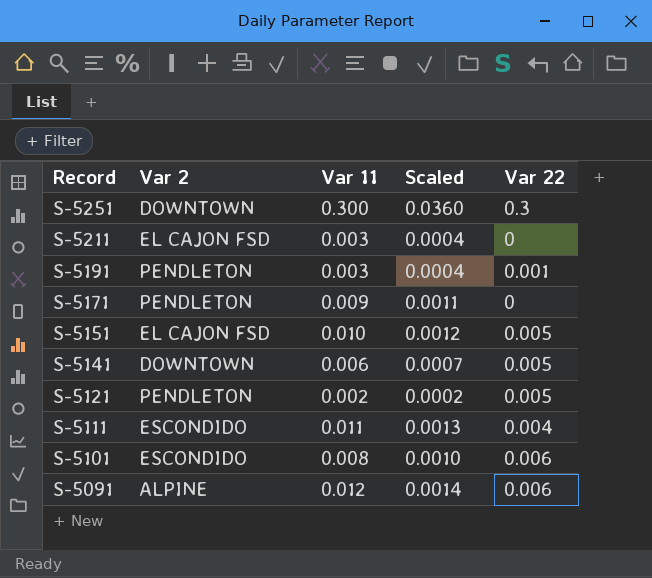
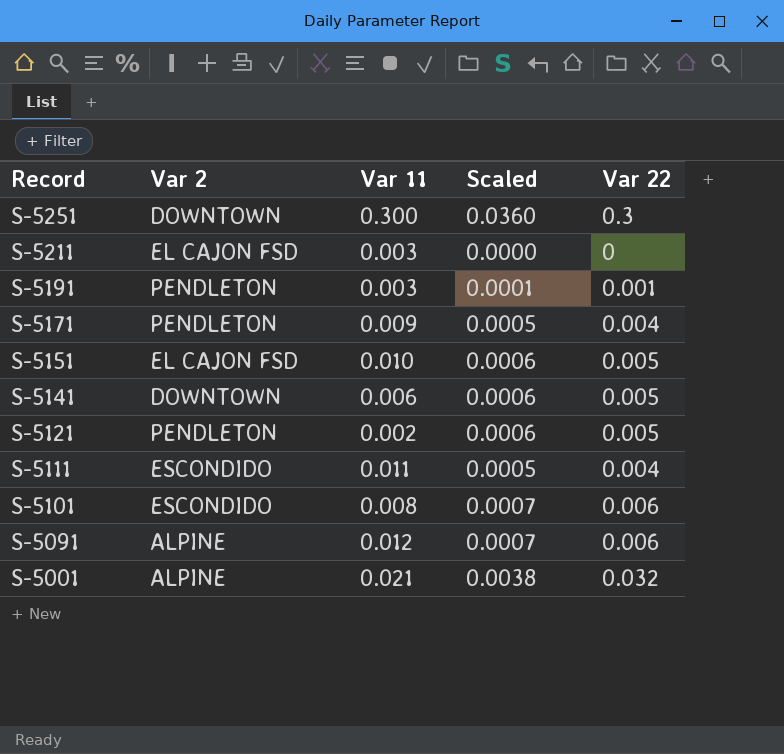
column Scaled | formula: [Var 11] * 0.12 -> [Var 22] * 0.12
S-5171 | Var 22: 0 -> 0.004
row S-5001: none -> ALPINE | 0.021 | 0.0038 | 0.032

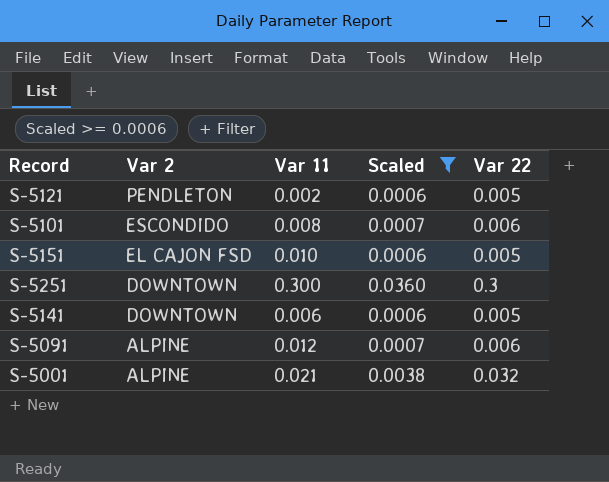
filter: none -> Scaled >= 0.0006
row order: Record descending -> Var 2 descending

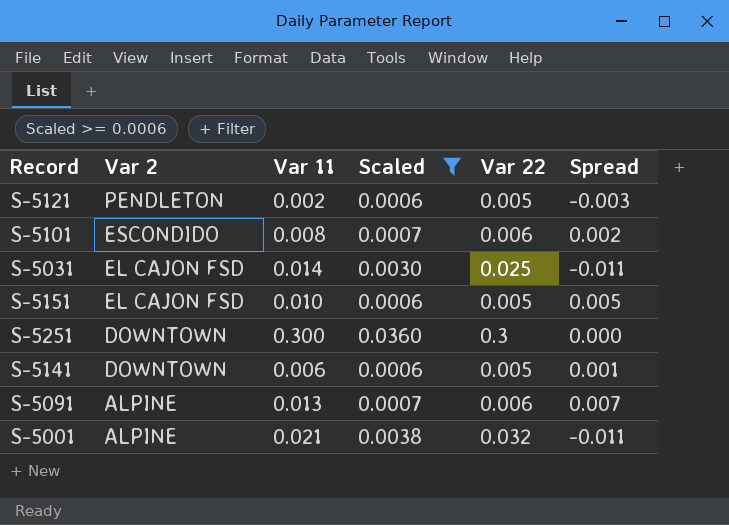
column Spread | formula: none -> [Var 11] - [Var 22]
row S-5031: none -> EL CAJON FSD | 0.014 | 0.0030 | 0.025 | -0.011
S-5091 | Var 11: 0.012 -> 0.013

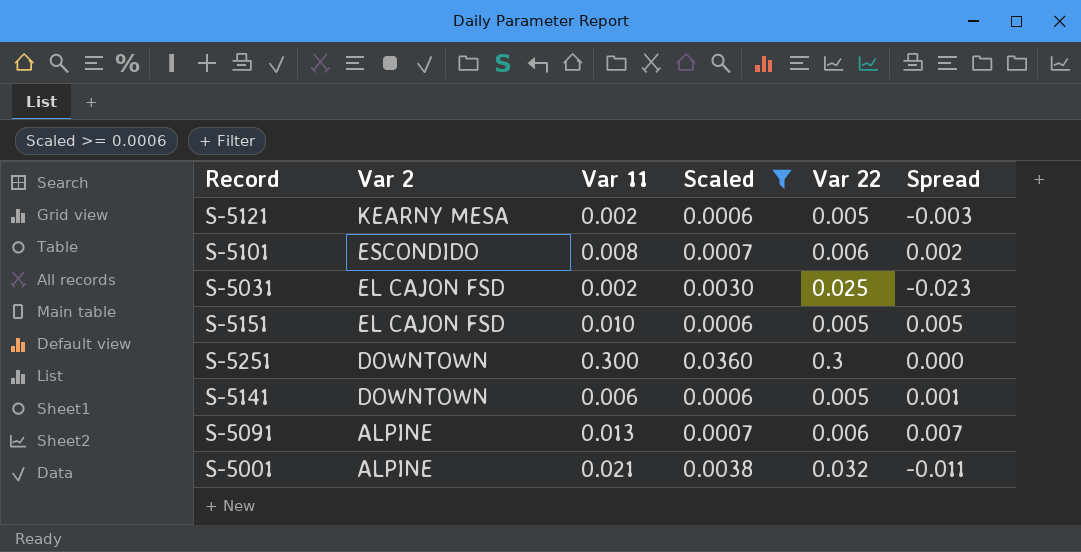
S-5121 | Var 2: PENDLETON -> KEARNY MESA
S-5031 | Var 11: 0.014 -> 0.002
S-5031 | Spread: -0.011 -> -0.023

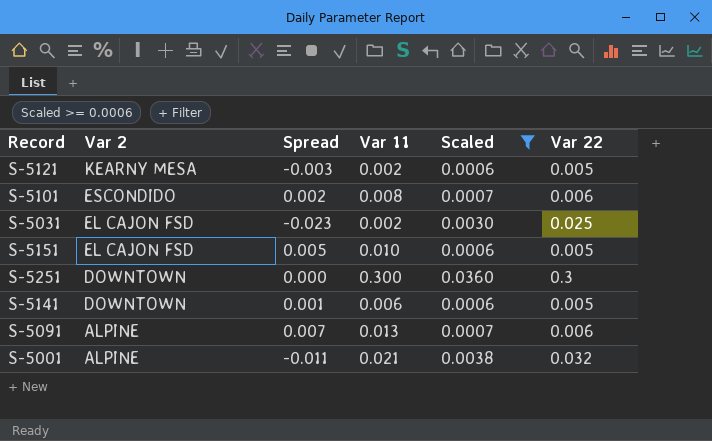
column Spread | position: 6 -> 3

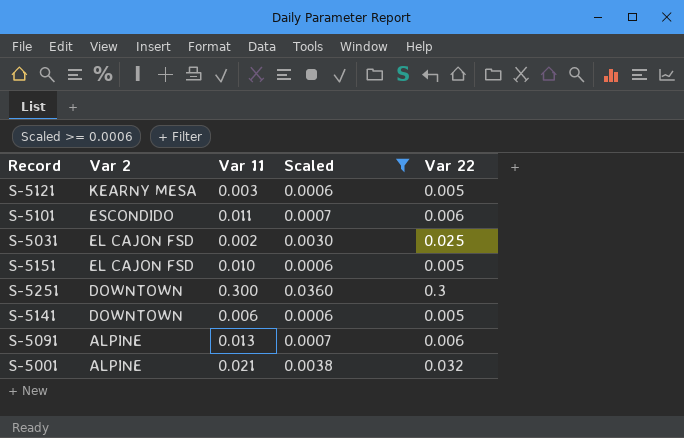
column Spread | formula: [Var 11] - [Var 22] -> none
S-5121 | Var 11: 0.002 -> 0.003
S-5101 | Var 11: 0.008 -> 0.011

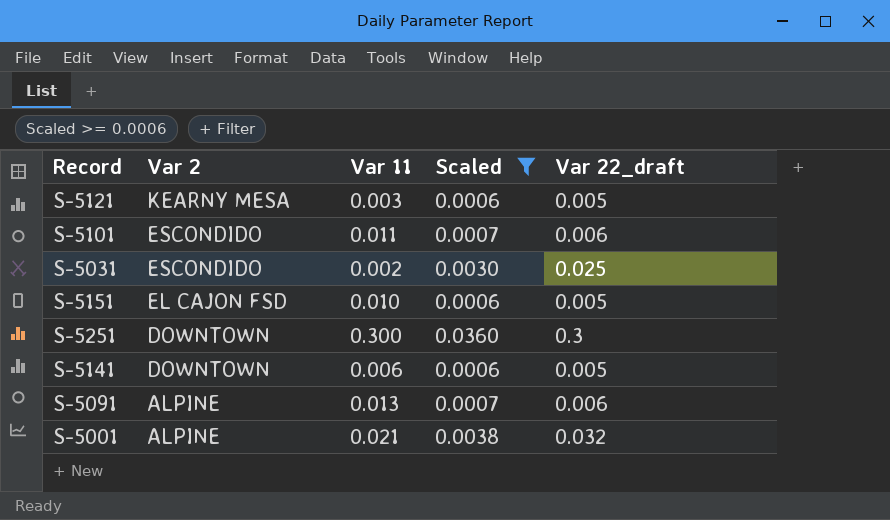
column name: Var 22 -> Var 22_draft
S-5031 | Var 2: EL CAJON FSD -> ESCONDIDO

